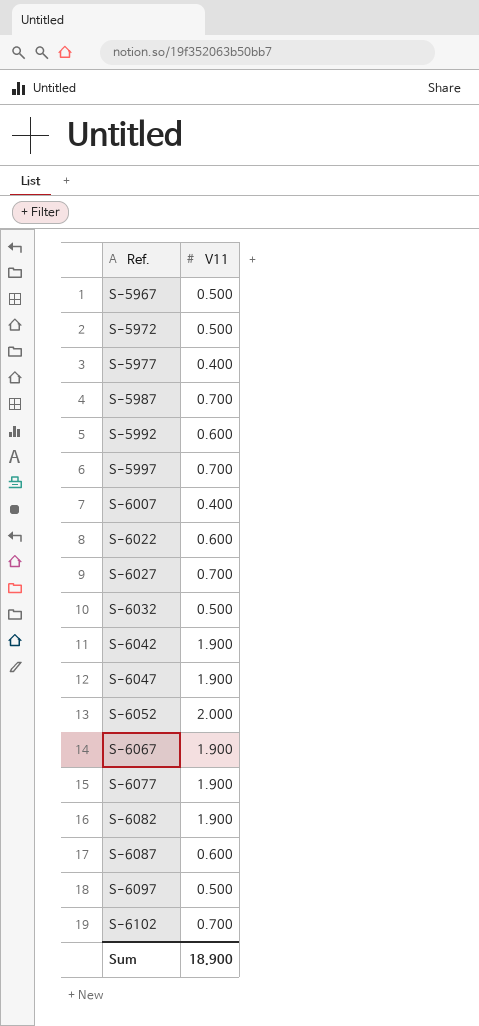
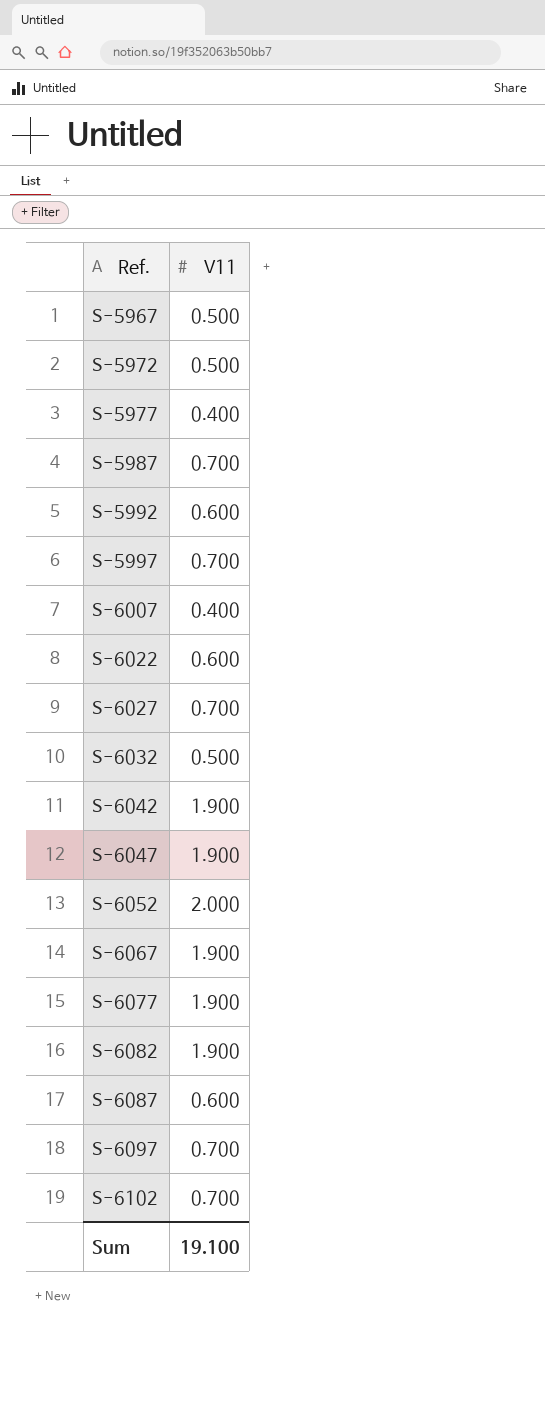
S-6097 | V11: 0.500 -> 0.700
Sum | V11: 18.900 -> 19.100

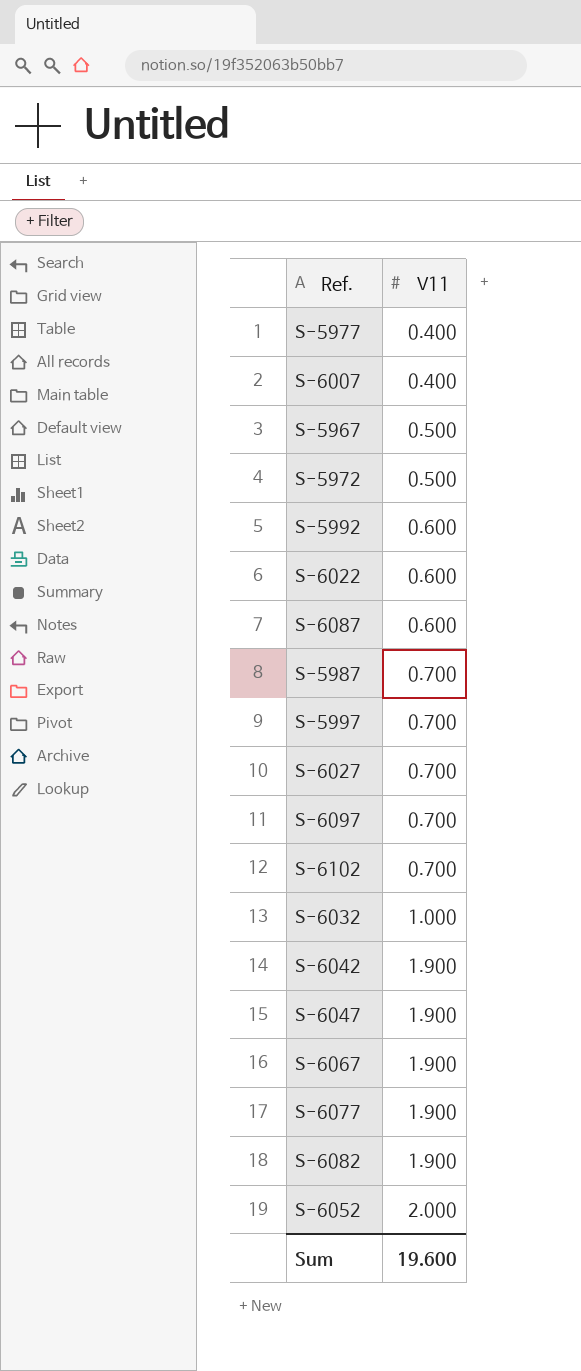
row order: Ref. ascending -> V11 ascending
S-6032 | V11: 0.500 -> 1.000
Sum | V11: 19.100 -> 19.600

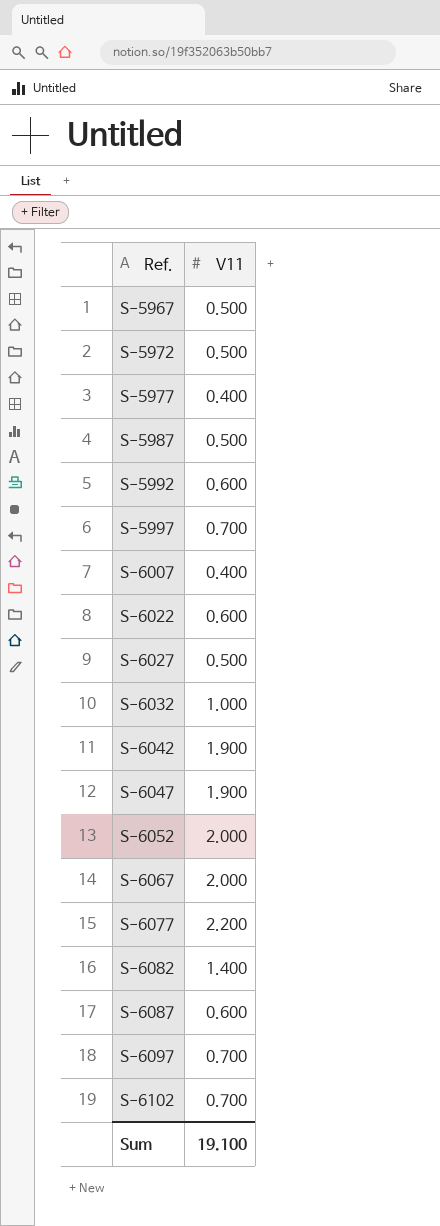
row order: V11 ascending -> Ref. ascending
S-5987 | V11: 0.700 -> 0.500
S-6027 | V11: 0.700 -> 0.500
S-6067 | V11: 1.900 -> 2.000
S-6077 | V11: 1.900 -> 2.200
S-6082 | V11: 1.900 -> 1.400
Sum | V11: 19.600 -> 19.100

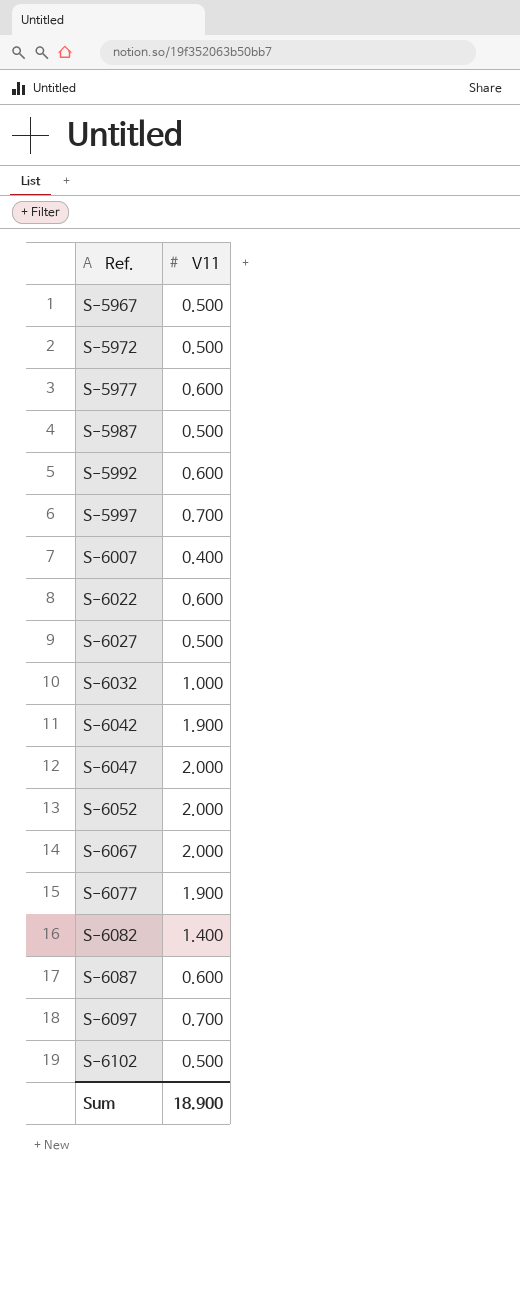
S-5977 | V11: 0.400 -> 0.600
S-6047 | V11: 1.900 -> 2.000
S-6077 | V11: 2.200 -> 1.900
S-6102 | V11: 0.700 -> 0.500
Sum | V11: 19.100 -> 18.900

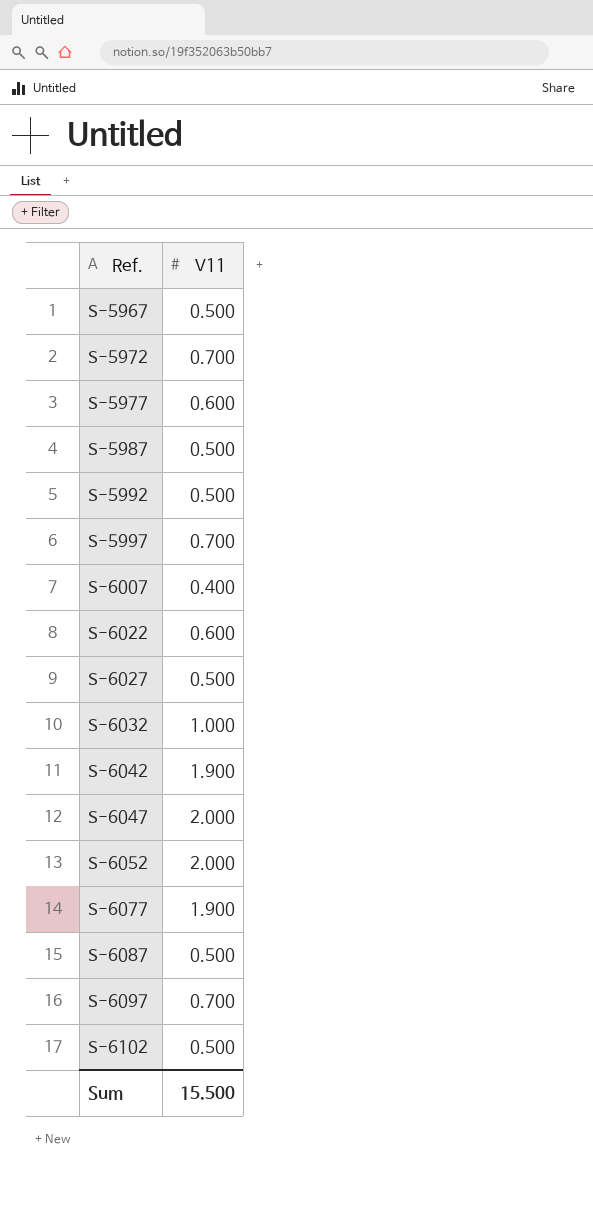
row S-6067: 2.000 -> none
row S-6082: 1.400 -> none
S-5972 | V11: 0.500 -> 0.700
S-5992 | V11: 0.600 -> 0.500
S-6087 | V11: 0.600 -> 0.500
Sum | V11: 18.900 -> 15.500

